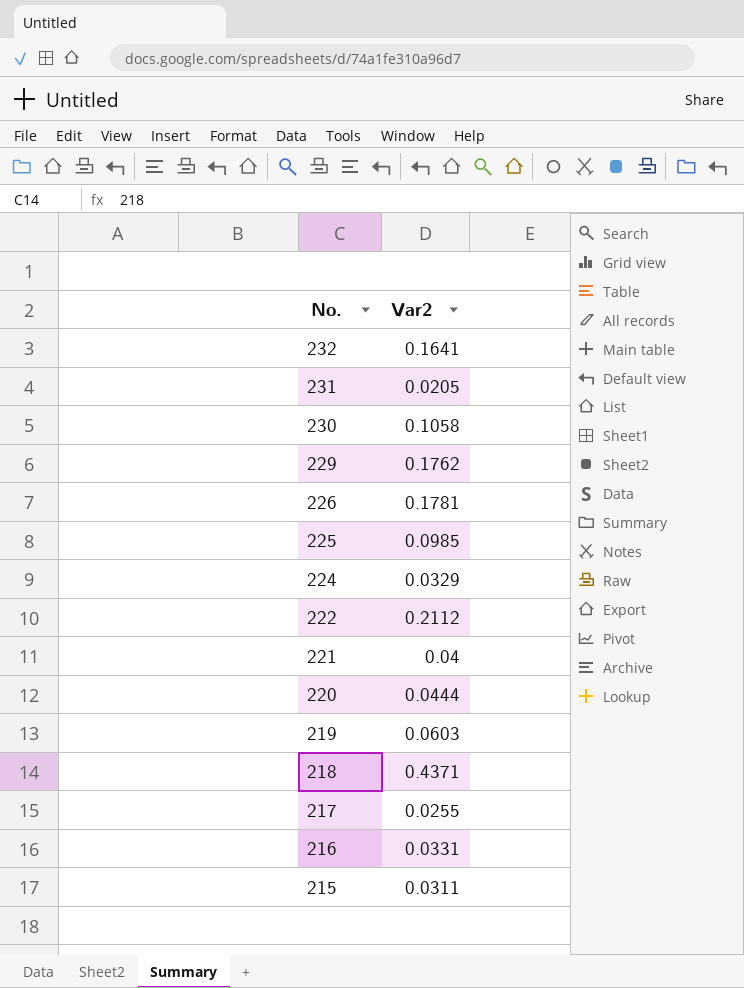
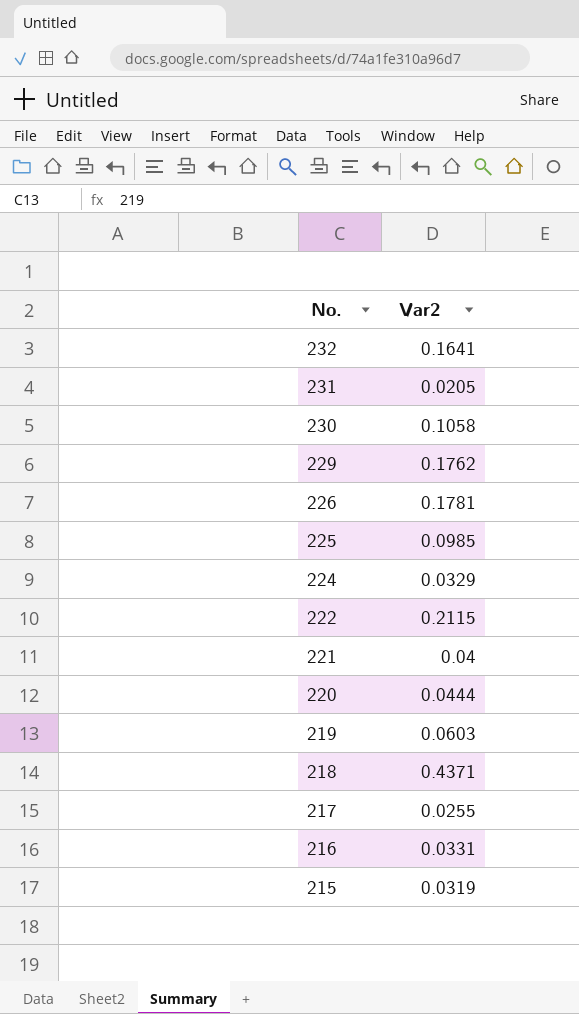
222 | Var2: 0.2112 -> 0.2115
215 | Var2: 0.0311 -> 0.0319

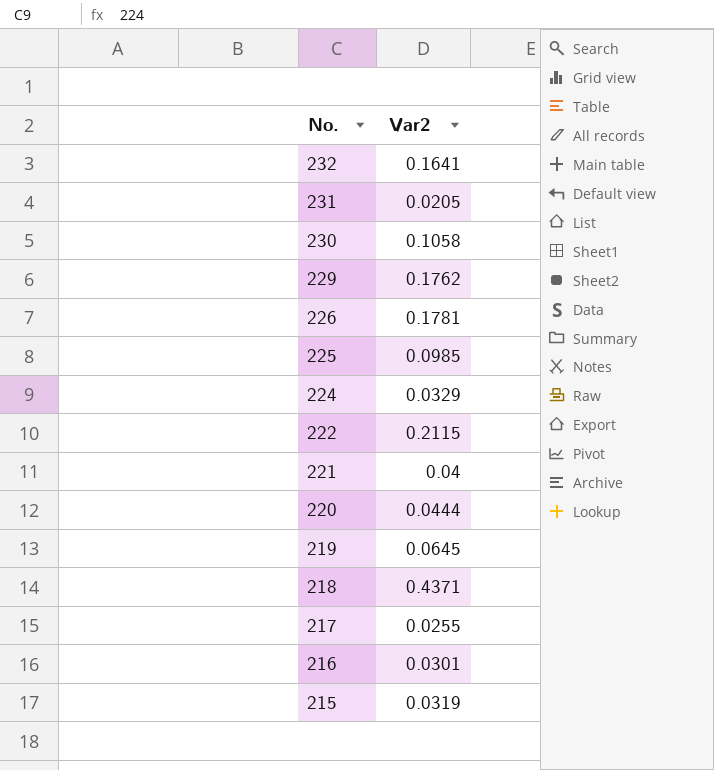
219 | Var2: 0.0603 -> 0.0645
216 | Var2: 0.0331 -> 0.0301

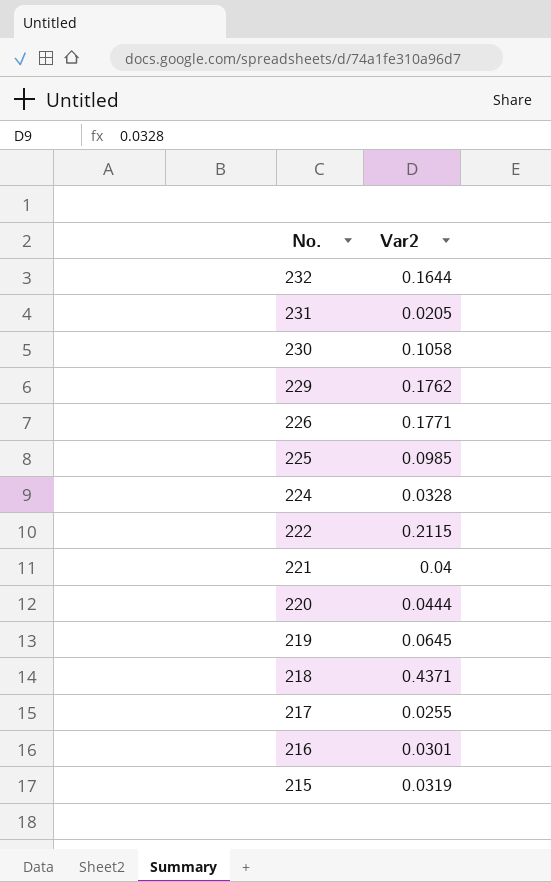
232 | Var2: 0.1641 -> 0.1644
226 | Var2: 0.1781 -> 0.1771
224 | Var2: 0.0329 -> 0.0328

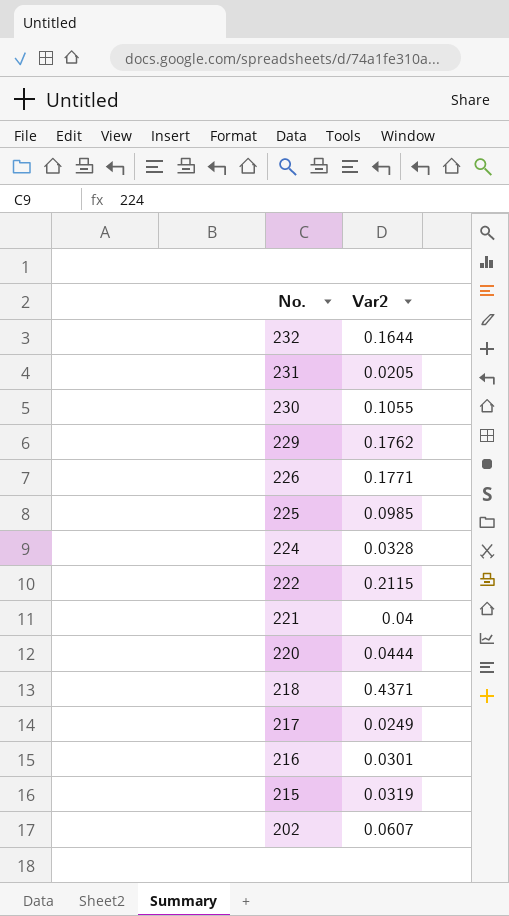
row 219: 0.0645 -> none
230 | Var2: 0.1058 -> 0.1055
217 | Var2: 0.0255 -> 0.0249
row 202: none -> 0.0607

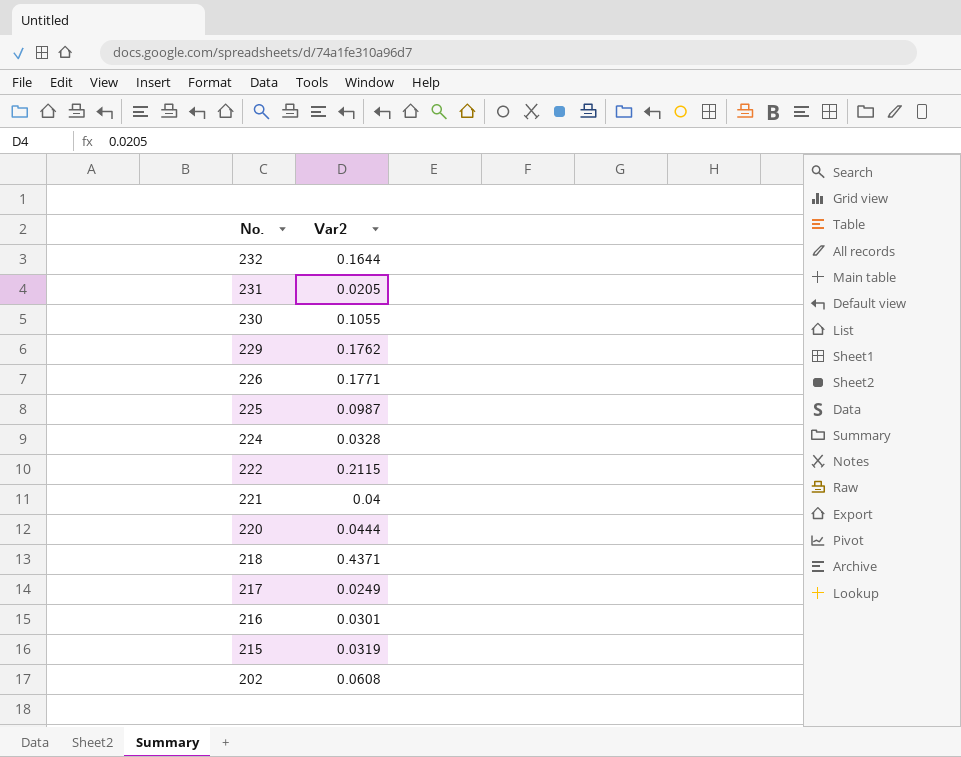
225 | Var2: 0.0985 -> 0.0987
202 | Var2: 0.0607 -> 0.0608

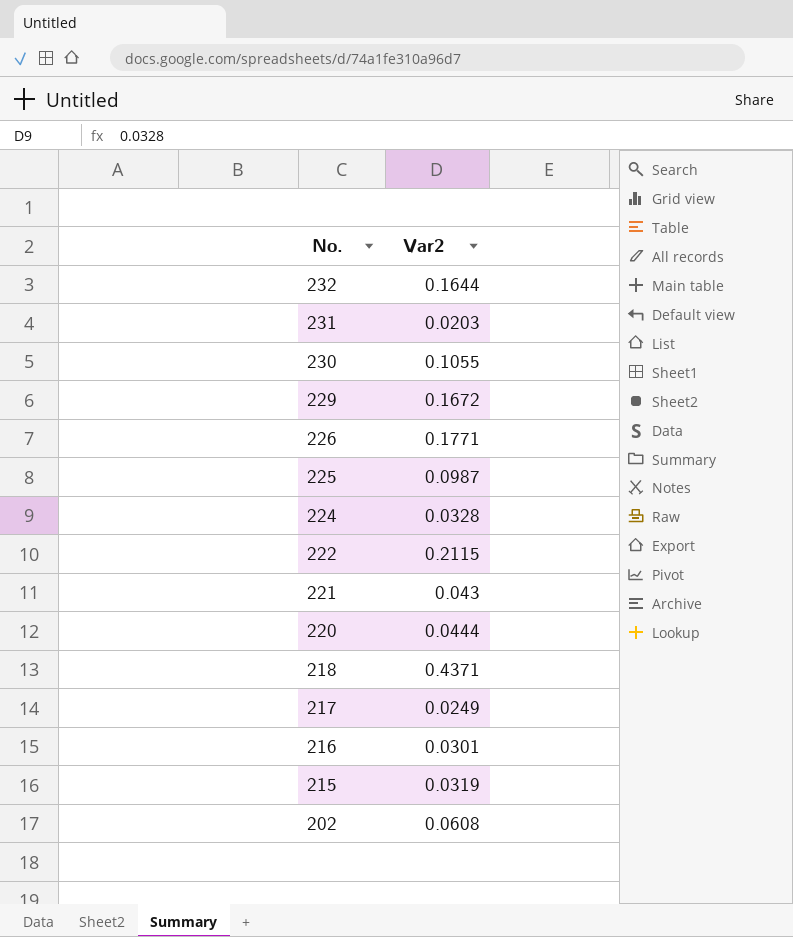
231 | Var2: 0.0205 -> 0.0203
229 | Var2: 0.1762 -> 0.1672
221 | Var2: 0.04 -> 0.043

